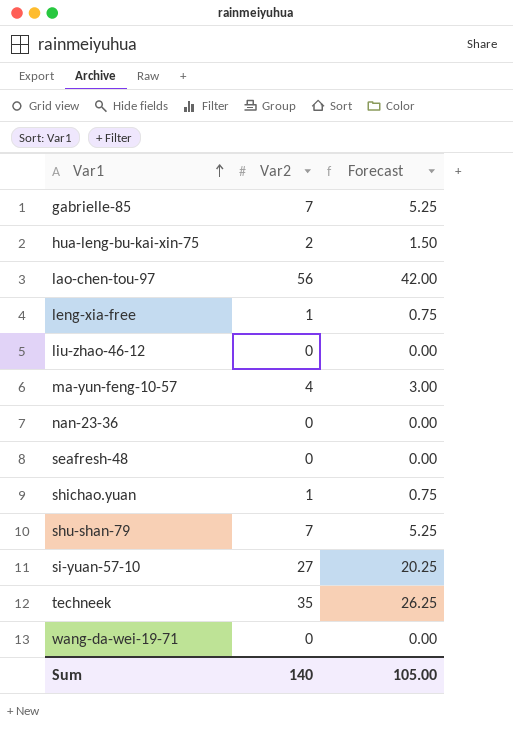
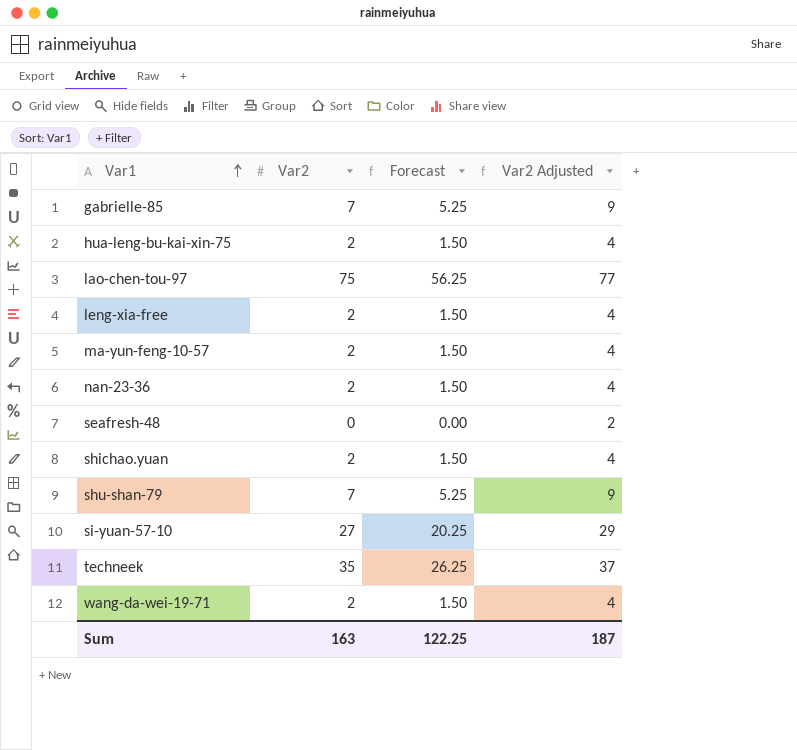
column Var2 Adjusted | formula: none -> [Var2] + 2
row liu-zhao-46-12: 0 | 0.00 -> none
lao-chen-tou-97 | Var2: 56 -> 75
lao-chen-tou-97 | Forecast: 42.00 -> 56.25
leng-xia-free | Var2: 1 -> 2
leng-xia-free | Forecast: 0.75 -> 1.50
ma-yun-feng-10-57 | Var2: 4 -> 2
ma-yun-feng-10-57 | Forecast: 3.00 -> 1.50
nan-23-36 | Var2: 0 -> 2
nan-23-36 | Forecast: 0.00 -> 1.50
shichao.yuan | Var2: 1 -> 2
shichao.yuan | Forecast: 0.75 -> 1.50
wang-da-wei-19-71 | Var2: 0 -> 2
wang-da-wei-19-71 | Forecast: 0.00 -> 1.50
Sum | Var2: 140 -> 163
Sum | Forecast: 105.00 -> 122.25

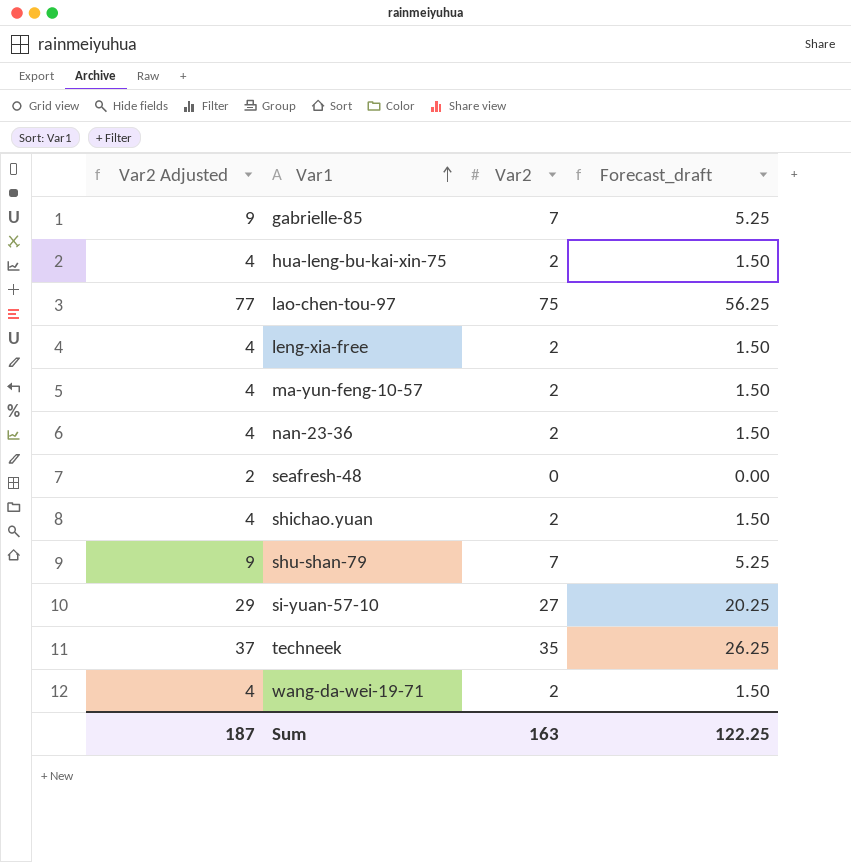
column Var2 Adjusted | position: 4 -> 1
column name: Forecast -> Forecast_draft

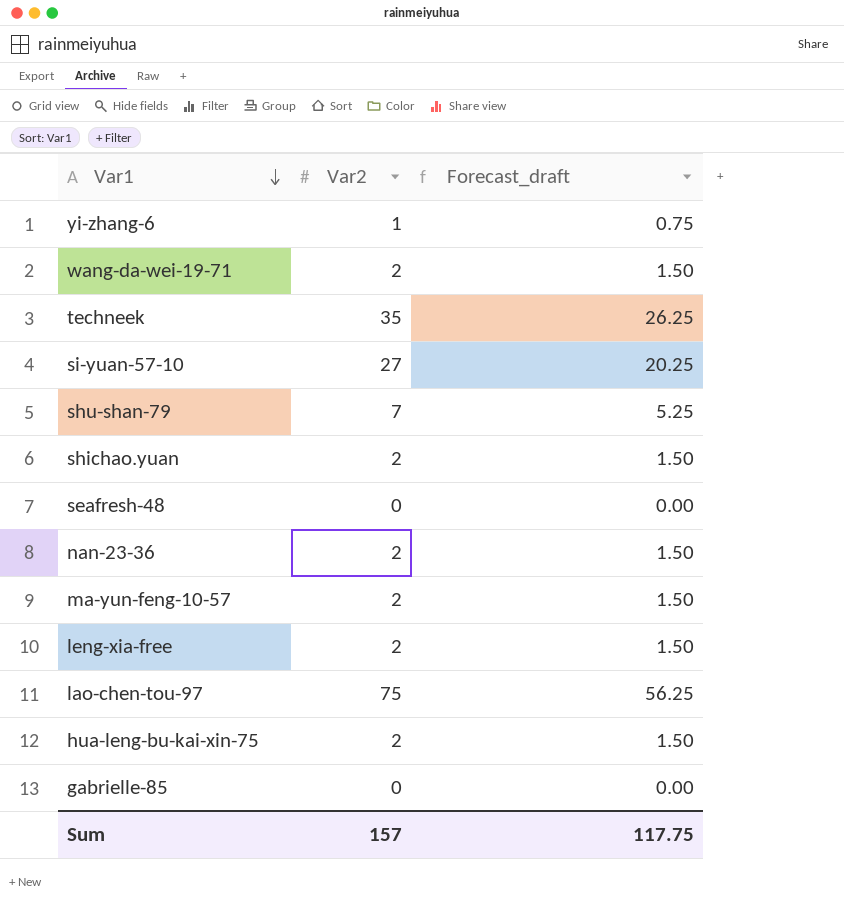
row order: Var1 ascending -> Var1 descending
column Var2 Adjusted | formula: [Var2] + 2 -> none
row yi-zhang-6: none -> 1 | 0.75
gabrielle-85 | Var2: 7 -> 0
gabrielle-85 | Forecast_draft: 5.25 -> 0.00
Sum | Var2: 163 -> 157
Sum | Forecast_draft: 122.25 -> 117.75

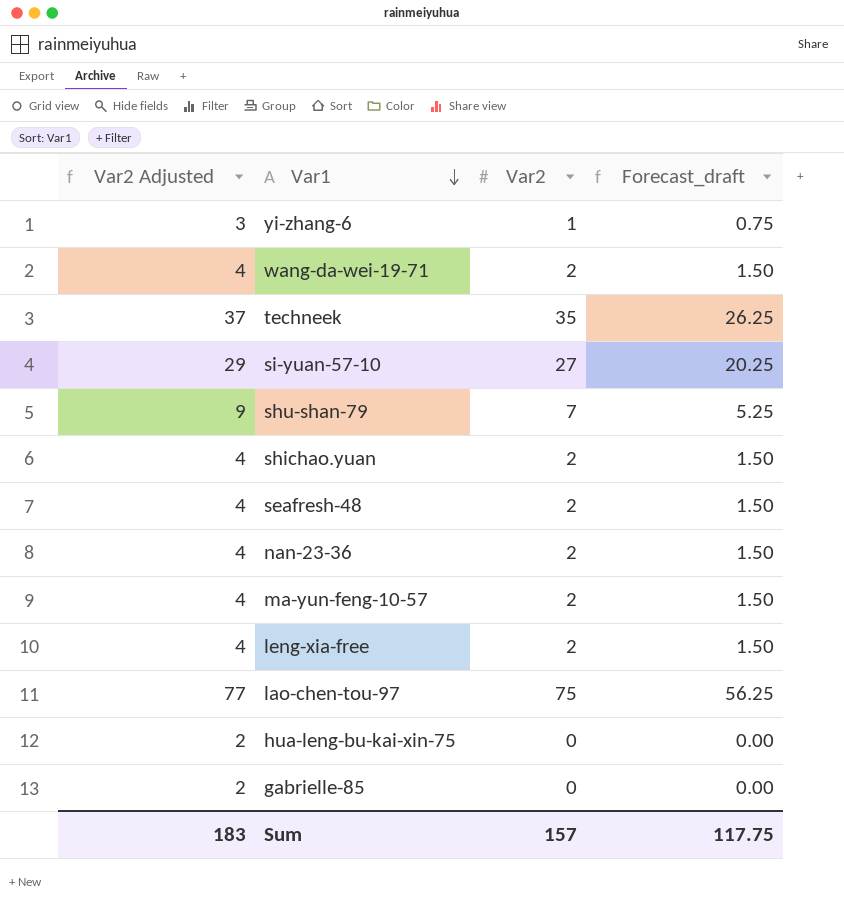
column Var2 Adjusted | formula: none -> [Var2] + 2
seafresh-48 | Var2: 0 -> 2
seafresh-48 | Forecast_draft: 0.00 -> 1.50
hua-leng-bu-kai-xin-75 | Var2: 2 -> 0
hua-leng-bu-kai-xin-75 | Forecast_draft: 1.50 -> 0.00

